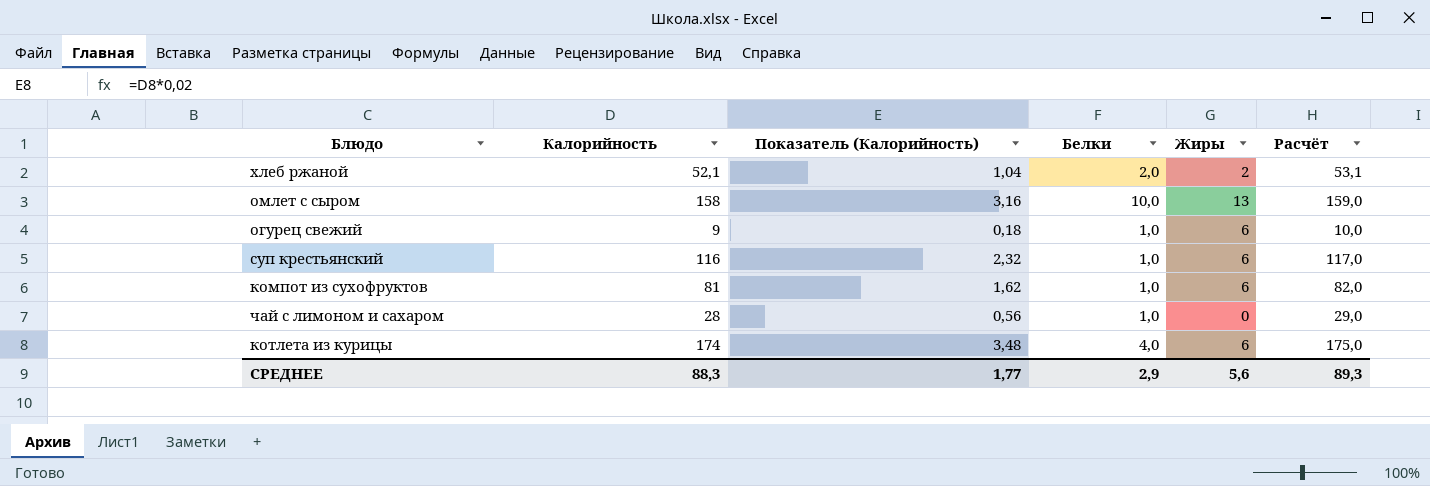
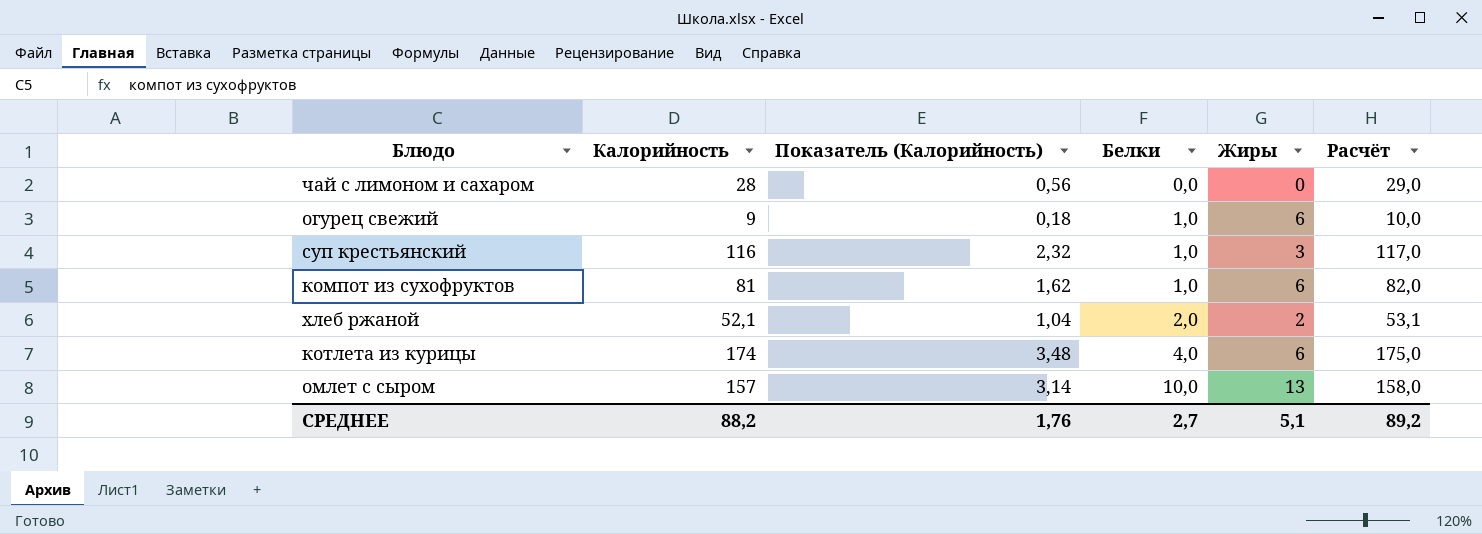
row order: none -> Белки ascending
чай с лимоном и сахаром | Белки: 1,0 -> 0,0
суп крестьянский | Жиры: 6 -> 3
омлет с сыром | Калорийность: 158 -> 157
омлет с сыром | Показатель (Калорийность): 3,16 -> 3,14
омлет с сыром | Расчёт: 159,0 -> 158,0
СРЕДНЕЕ | Калорийность: 88,3 -> 88,2
СРЕДНЕЕ | Показатель (Калорийность): 1,77 -> 1,76
СРЕДНЕЕ | Белки: 2,9 -> 2,7
СРЕДНЕЕ | Жиры: 5,6 -> 5,1
СРЕДНЕЕ | Расчёт: 89,3 -> 89,2

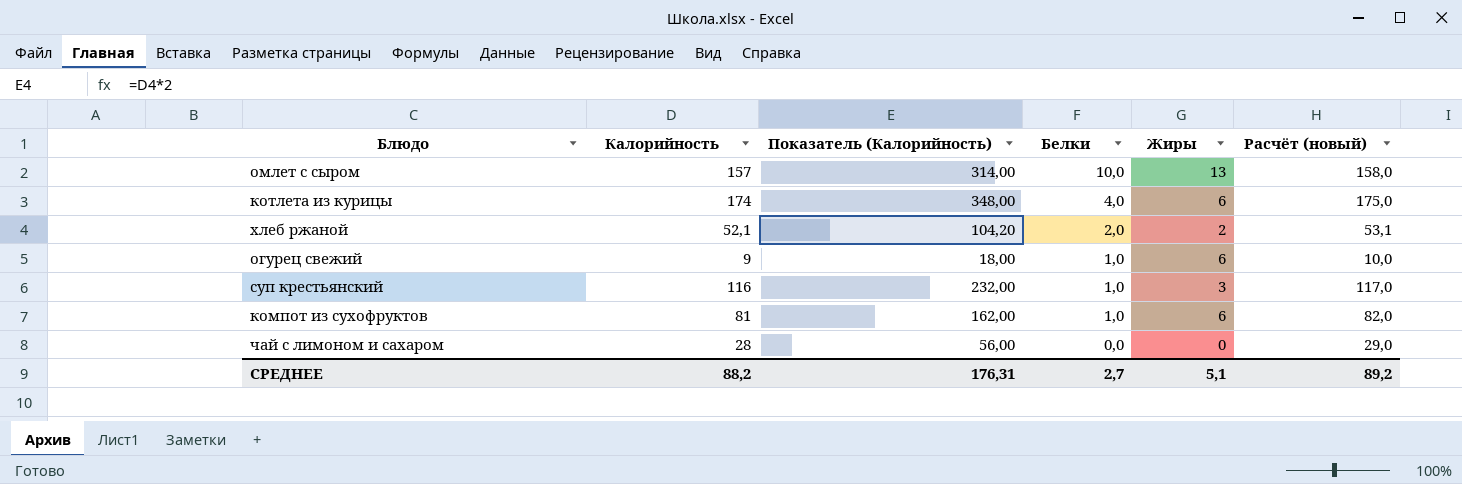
row order: Белки ascending -> Белки descending
column Показатель (Калорийность) | formula: [Калорийность] * 0,02 -> [Калорийность] * 2
column name: Расчёт -> Расчёт (новый)
СРЕДНЕЕ | Показатель (Калорийность): 1,76 -> 176,31

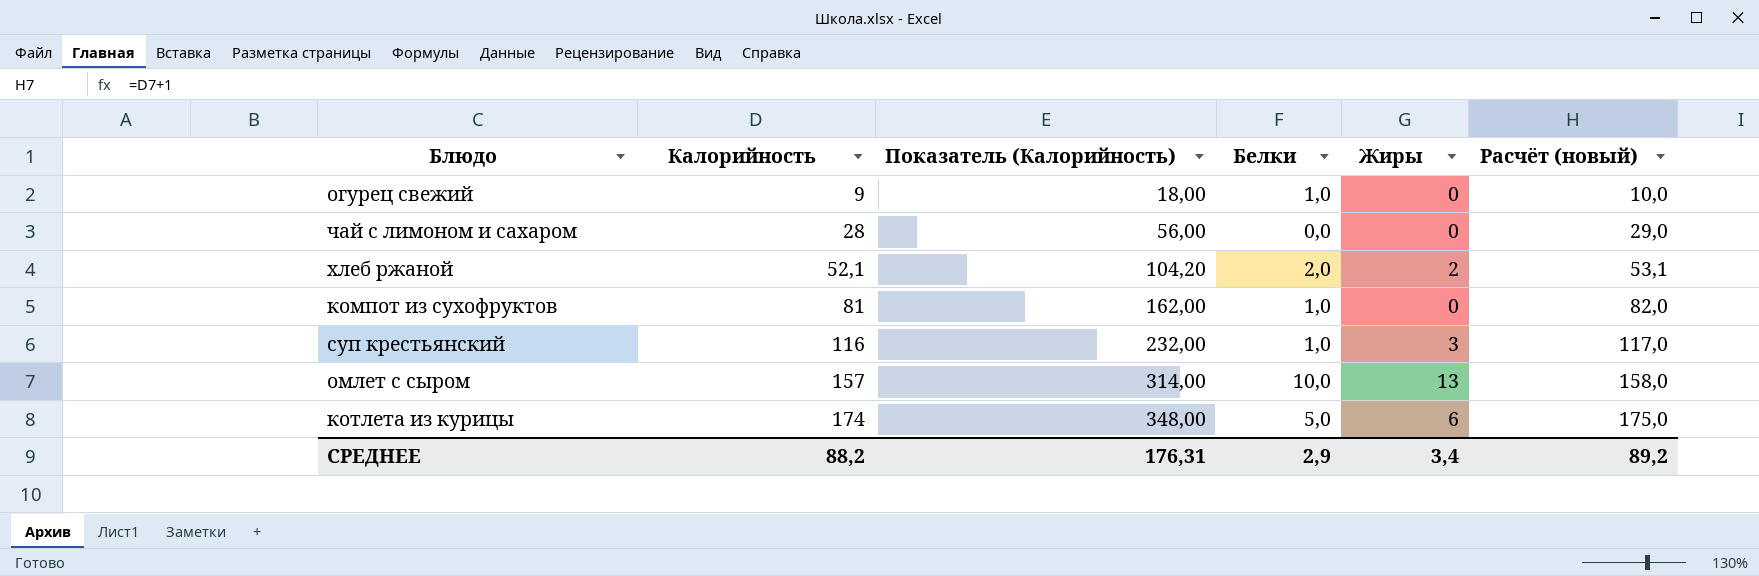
row order: Белки descending -> Калорийность ascending
огурец свежий | Жиры: 6 -> 0
компот из сухофруктов | Жиры: 6 -> 0
котлета из курицы | Белки: 4,0 -> 5,0
СРЕДНЕЕ | Белки: 2,7 -> 2,9
СРЕДНЕЕ | Жиры: 5,1 -> 3,4

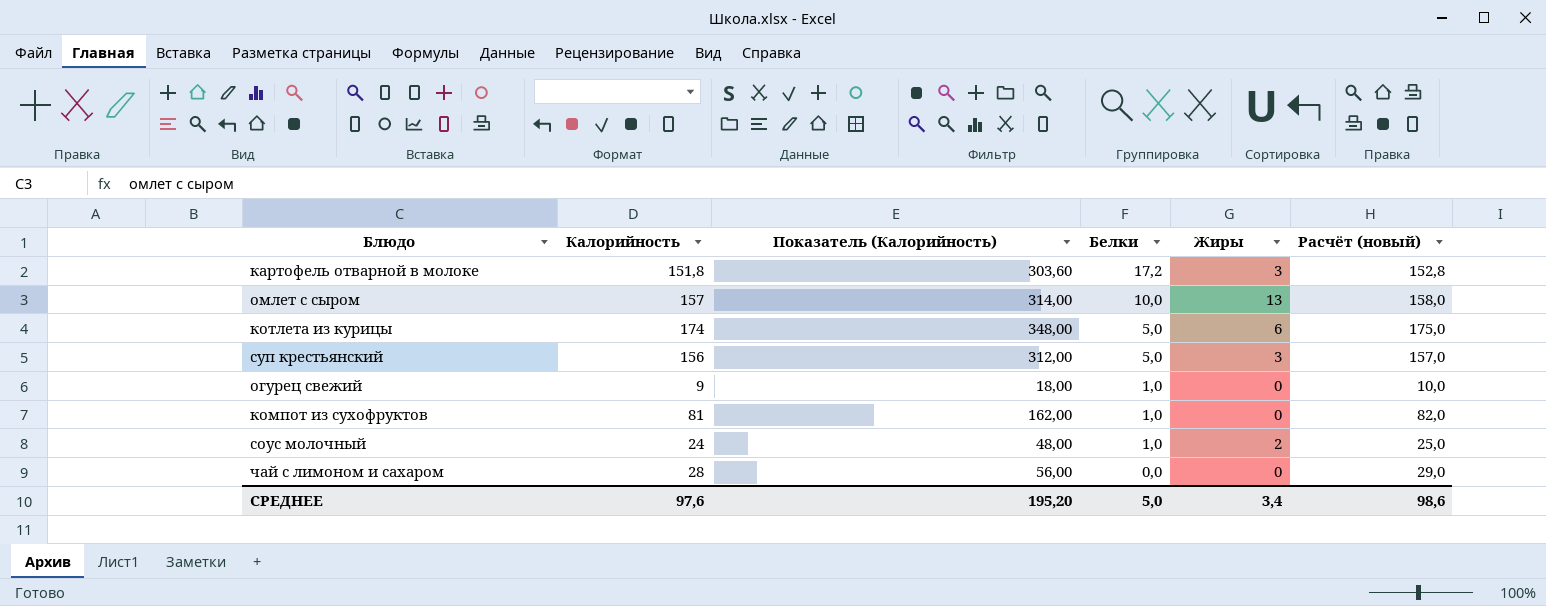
row order: Калорийность ascending -> Белки descending
row хлеб ржаной: 52,1 | 104,20 | 2,0 | 2 | 53,1 -> none
row картофель отварной в молоке: none -> 151,8 | 303,60 | 17,2 | 3 | 152,8
суп крестьянский | Калорийность: 116 -> 156
суп крестьянский | Показатель (Калорийность): 232,00 -> 312,00
суп крестьянский | Белки: 1,0 -> 5,0
суп крестьянский | Расчёт (новый): 117,0 -> 157,0
row соус молочный: none -> 24 | 48,00 | 1,0 | 2 | 25,0
СРЕДНЕЕ | Калорийность: 88,2 -> 97,6
СРЕДНЕЕ | Показатель (Калорийность): 176,31 -> 195,20
СРЕДНЕЕ | Белки: 2,9 -> 5,0
СРЕДНЕЕ | Расчёт (новый): 89,2 -> 98,6

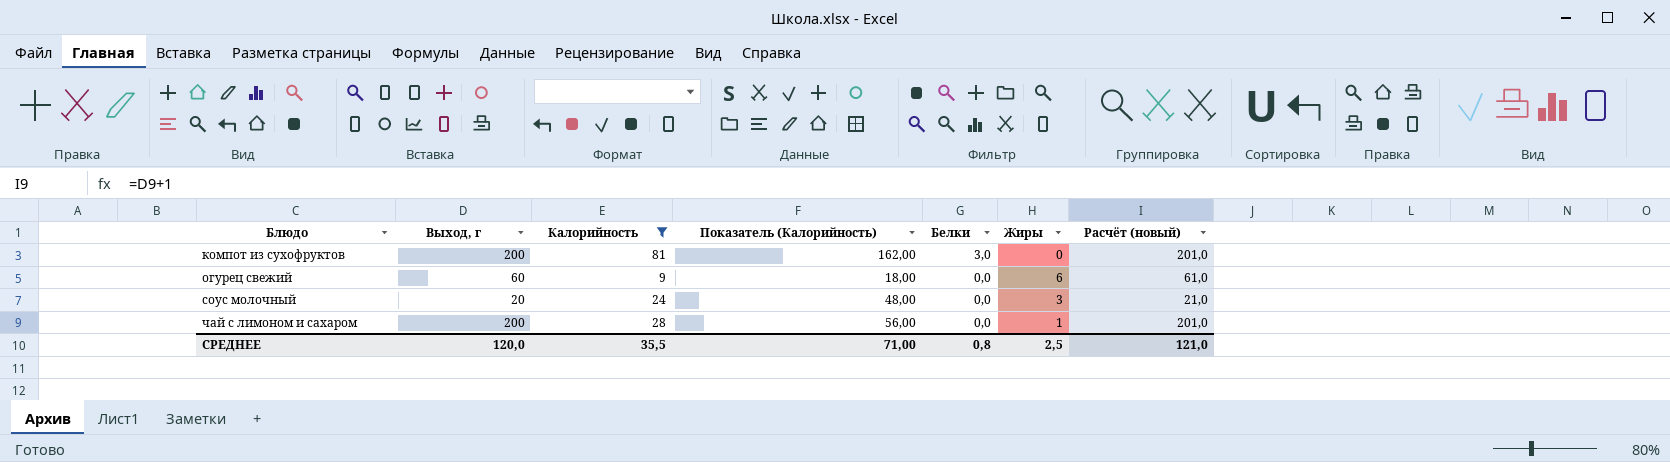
filter: none -> Калорийность <= 81
row order: Белки descending -> Блюдо ascending
column Выход, г | position: none -> 2
column Расчёт (новый) | formula: [Калорийность] + 1 -> [Выход, г] + 1
компот из сухофруктов | Белки: 1,0 -> 3,0
огурец свежий | Белки: 1,0 -> 0,0
огурец свежий | Жиры: 0 -> 6
соус молочный | Белки: 1,0 -> 0,0
соус молочный | Жиры: 2 -> 3
чай с лимоном и сахаром | Жиры: 0 -> 1
СРЕДНЕЕ | Калорийность: 97,6 -> 35,5
СРЕДНЕЕ | Показатель (Калорийность): 195,20 -> 71,00
СРЕДНЕЕ | Белки: 5,0 -> 0,8
СРЕДНЕЕ | Жиры: 3,4 -> 2,5
СРЕДНЕЕ | Расчёт (новый): 98,6 -> 121,0

